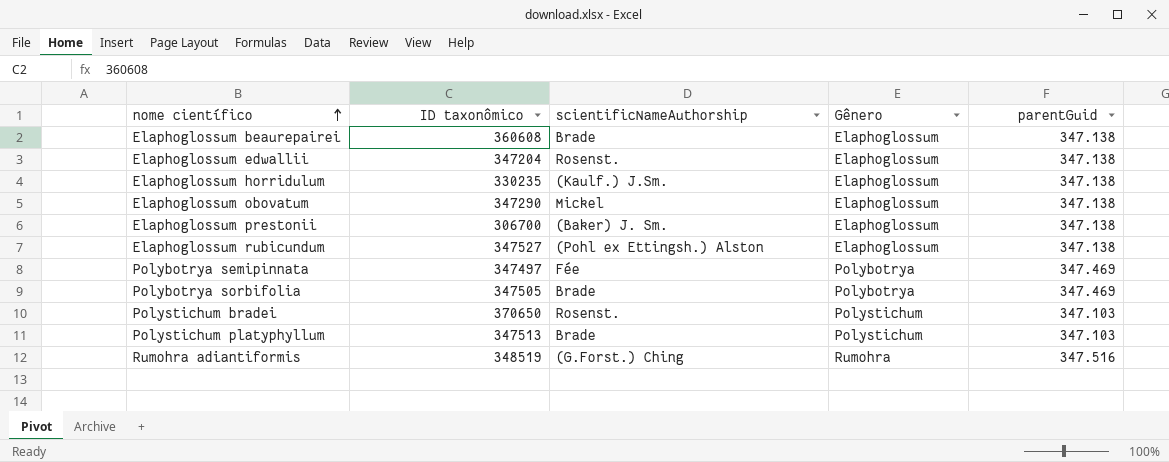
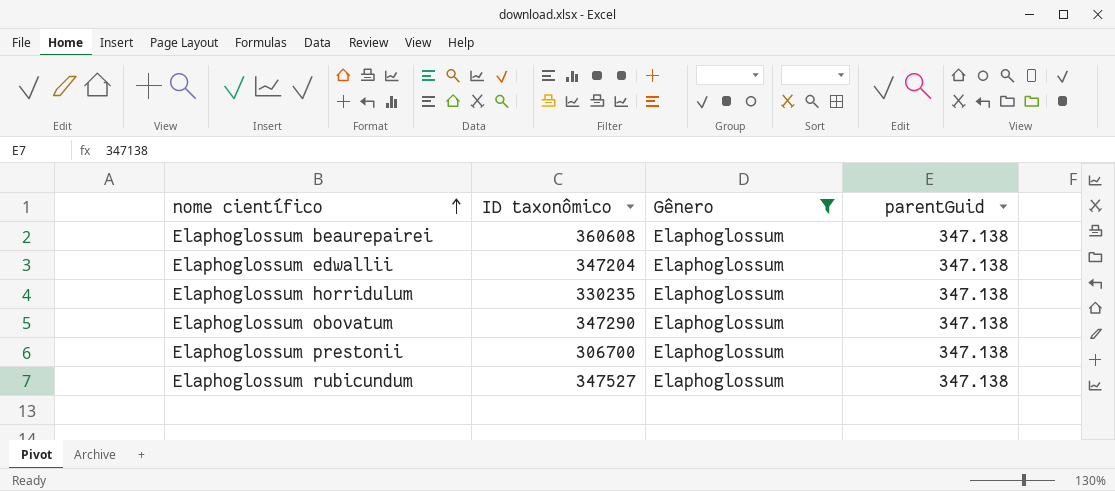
filter: none -> Gênero = Elaphoglossum
column scientificNameAuthorship | position: 3 -> none

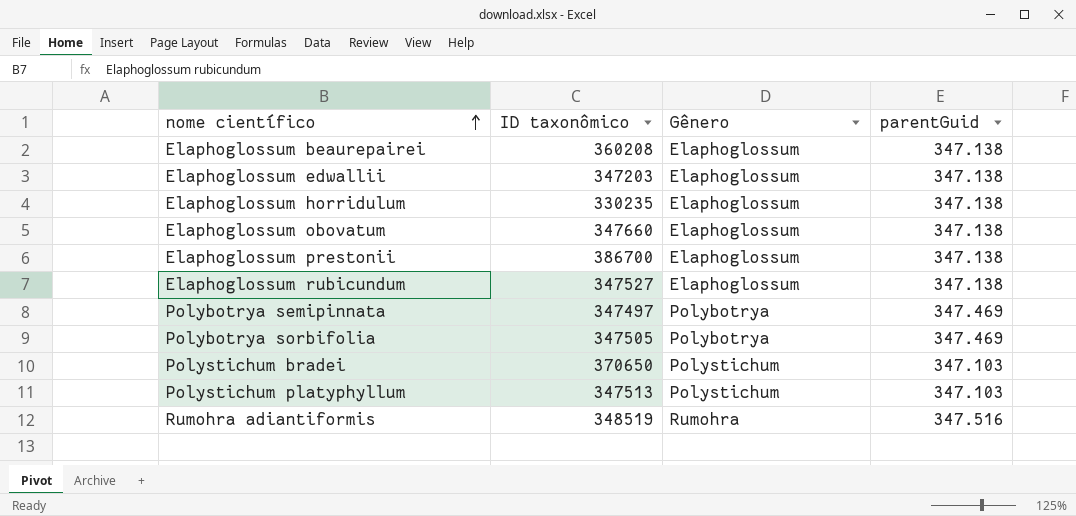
filter: Gênero = Elaphoglossum -> none
Elaphoglossum beaurepairei | ID taxonômico: 360608 -> 360208
Elaphoglossum edwallii | ID taxonômico: 347204 -> 347203
Elaphoglossum obovatum | ID taxonômico: 347290 -> 347660
Elaphoglossum prestonii | ID taxonômico: 306700 -> 386700

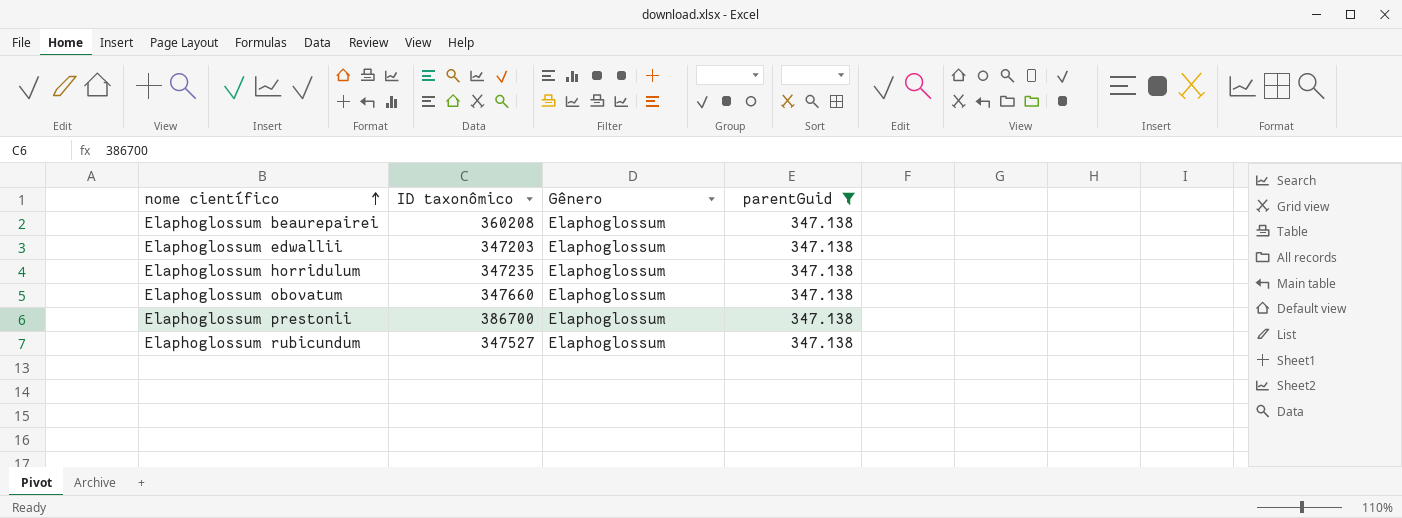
filter: none -> parentGuid = 347.138
Elaphoglossum horridulum | ID taxonômico: 330235 -> 347235

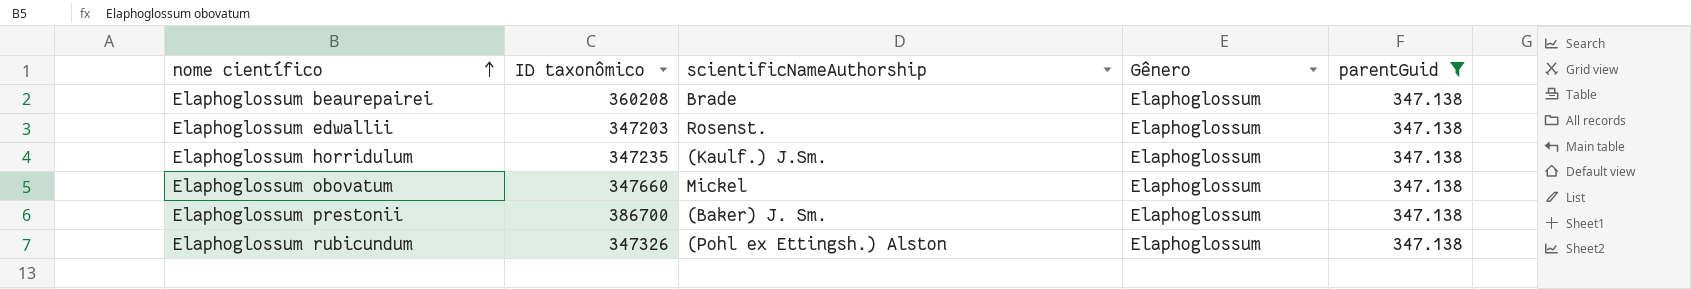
column scientificNameAuthorship | position: none -> 3
Elaphoglossum rubicundum | ID taxonômico: 347527 -> 347326

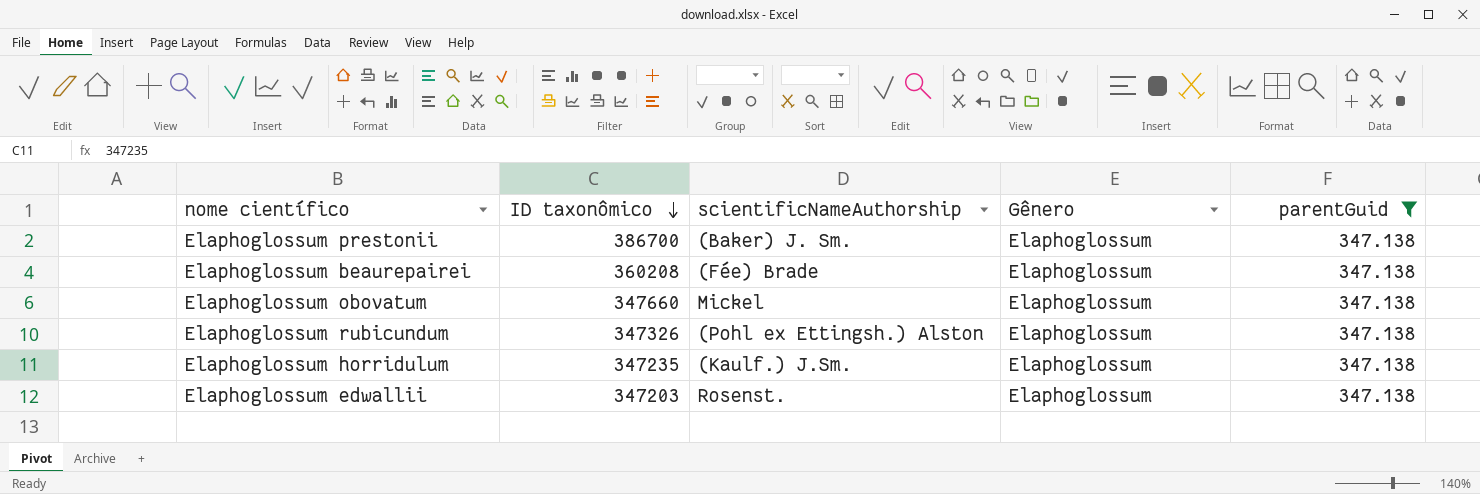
row order: nome científico ascending -> ID taxonômico descending
Elaphoglossum beaurepairei | scientificNameAuthorship: Brade -> (Fée) Brade

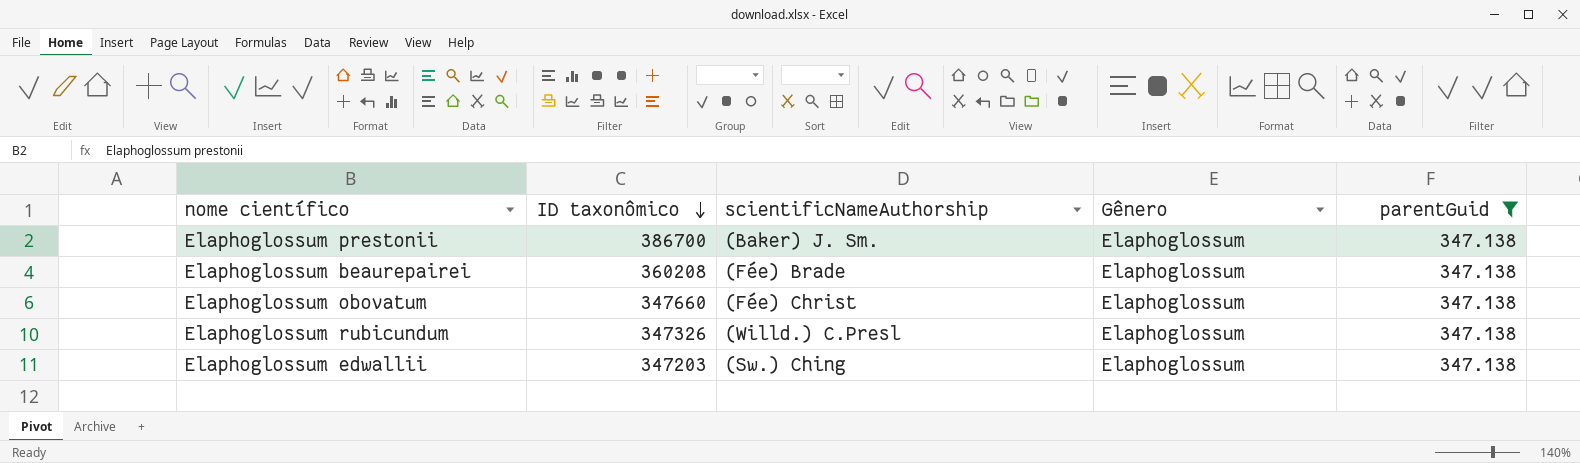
row Elaphoglossum horridulum: 347235 | (Kaulf.) J.Sm. | Elaphoglossum | 347.138 -> none
Elaphoglossum obovatum | scientificNameAuthorship: Mickel -> (Fée) Christ
Elaphoglossum rubicundum | scientificNameAuthorship: (Pohl ex Ettingsh.) Alston -> (Willd.) C.Presl
Elaphoglossum edwallii | scientificNameAuthorship: Rosenst. -> (Sw.) Ching

